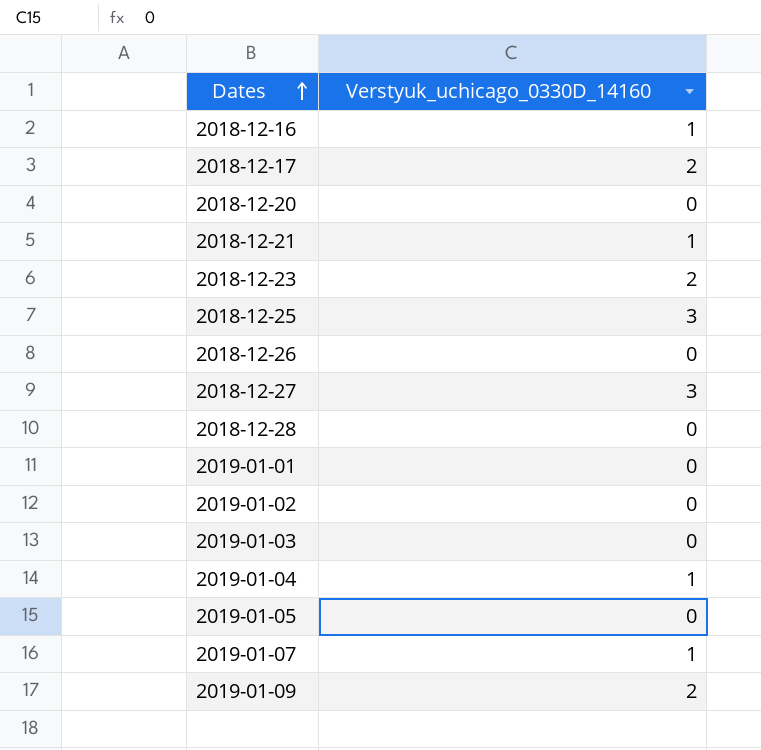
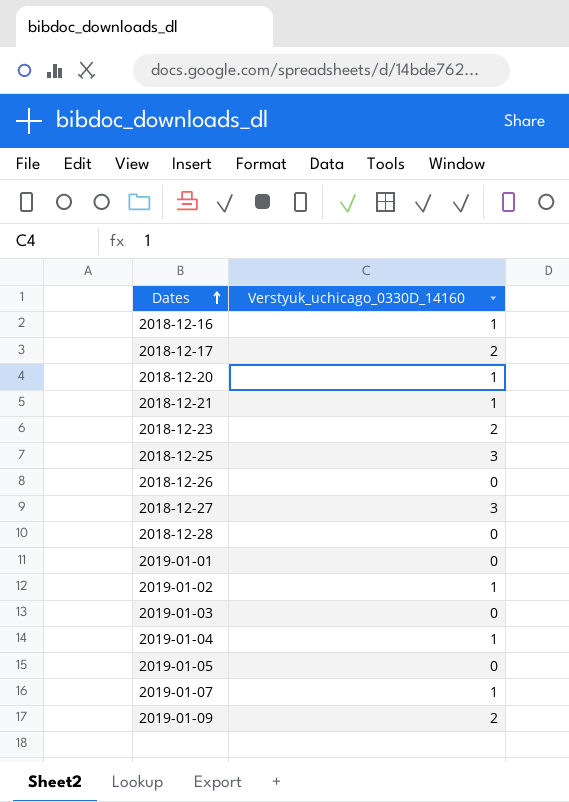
2018-12-20 | Verstyuk_uchicago_0330D_14160: 0 -> 1
2019-01-02 | Verstyuk_uchicago_0330D_14160: 0 -> 1

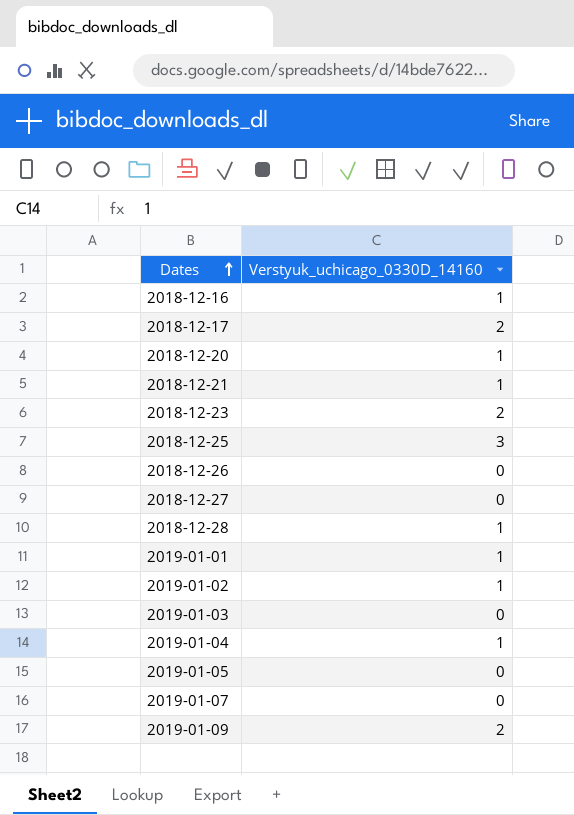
2018-12-27 | Verstyuk_uchicago_0330D_14160: 3 -> 0
2018-12-28 | Verstyuk_uchicago_0330D_14160: 0 -> 1
2019-01-01 | Verstyuk_uchicago_0330D_14160: 0 -> 1
2019-01-07 | Verstyuk_uchicago_0330D_14160: 1 -> 0

